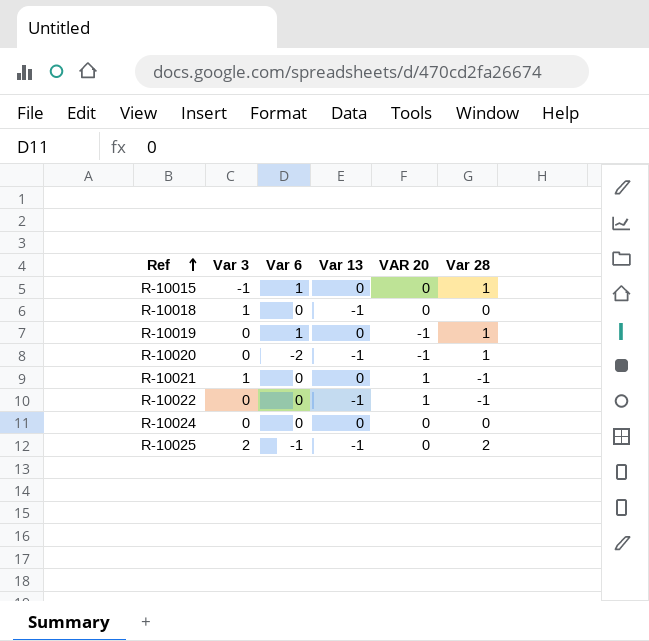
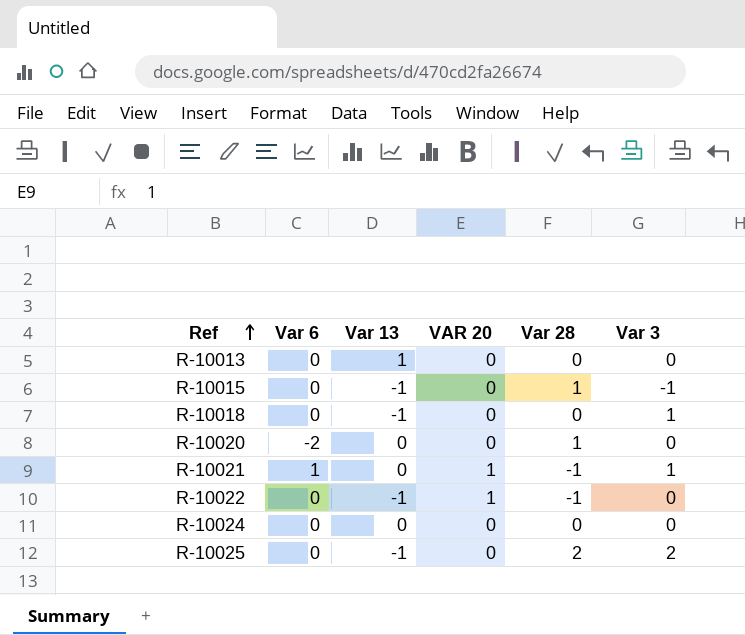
column Var 3 | position: 2 -> 6
row R-10019: 0 | 1 | 0 | -1 | 1 -> none
row R-10013: none -> 0 | 1 | 0 | 0 | 0
R-10015 | Var 6: 1 -> 0
R-10015 | Var 13: 0 -> -1
R-10020 | Var 13: -1 -> 0
R-10020 | VAR 20: -1 -> 0
R-10021 | Var 6: 0 -> 1
R-10025 | Var 6: -1 -> 0

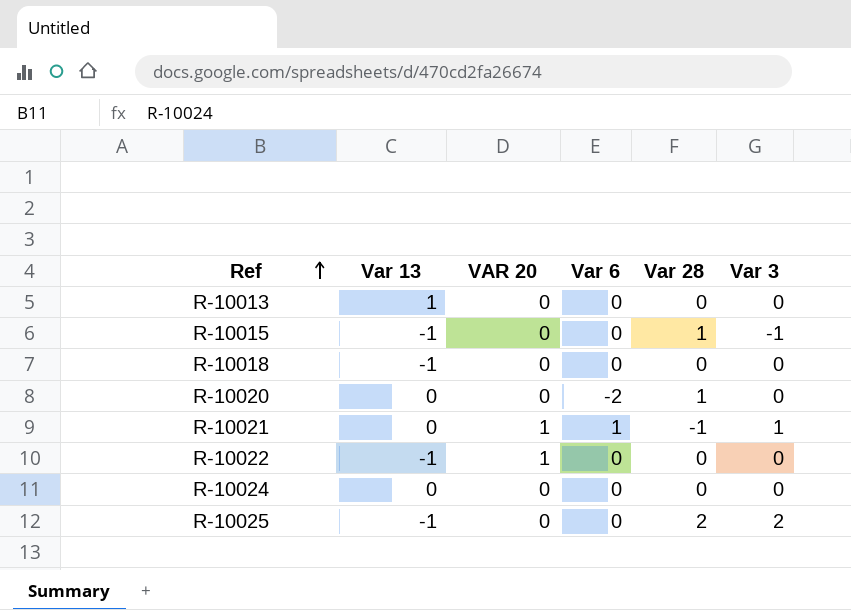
column Var 6 | position: 2 -> 4
R-10018 | Var 3: 1 -> 0
R-10022 | Var 28: -1 -> 0

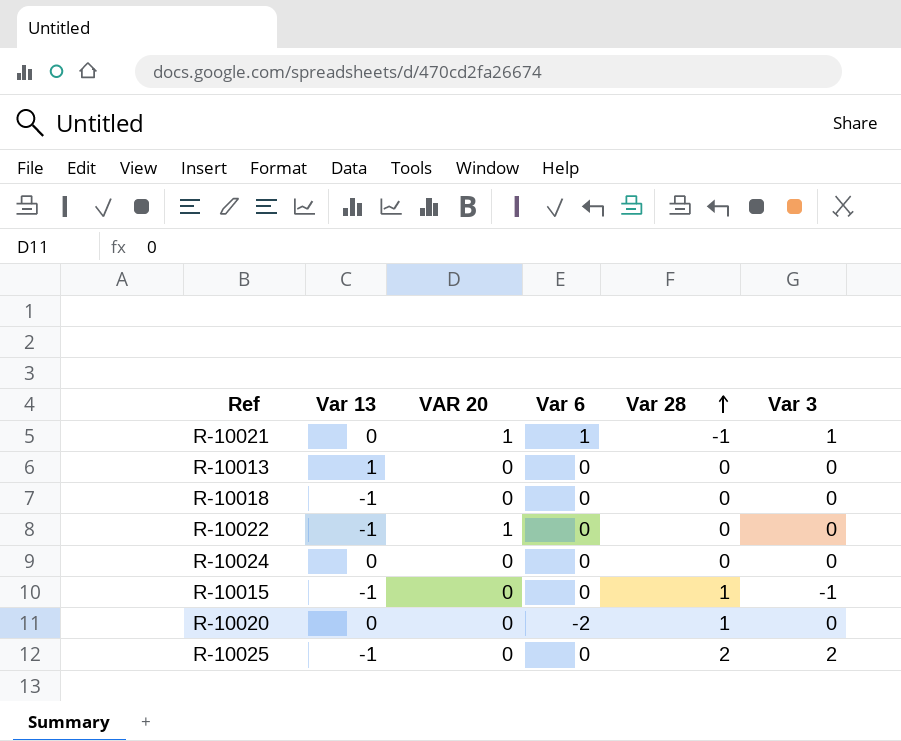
row order: Ref ascending -> Var 28 ascending

